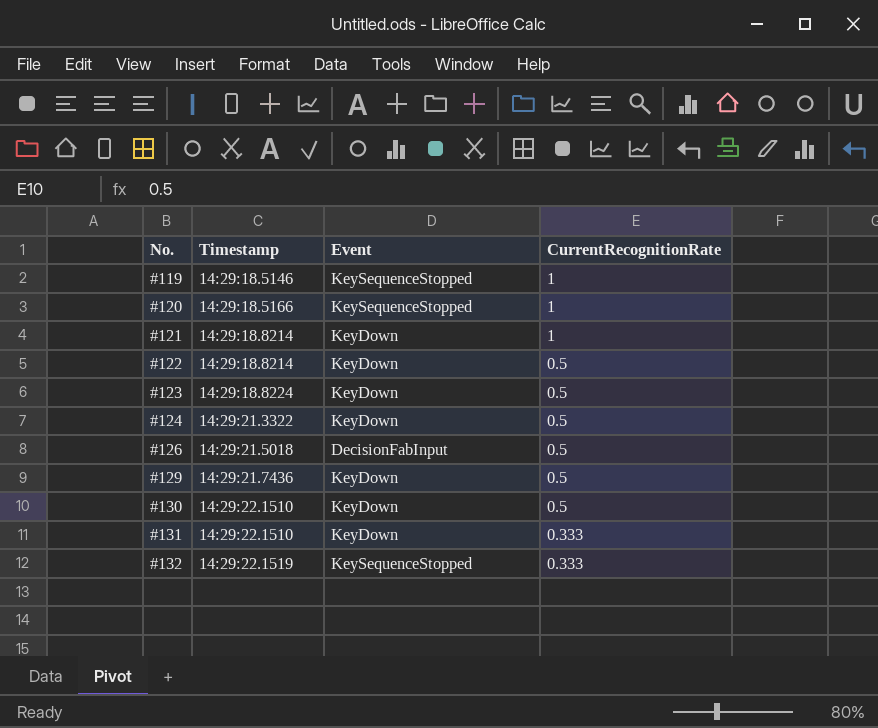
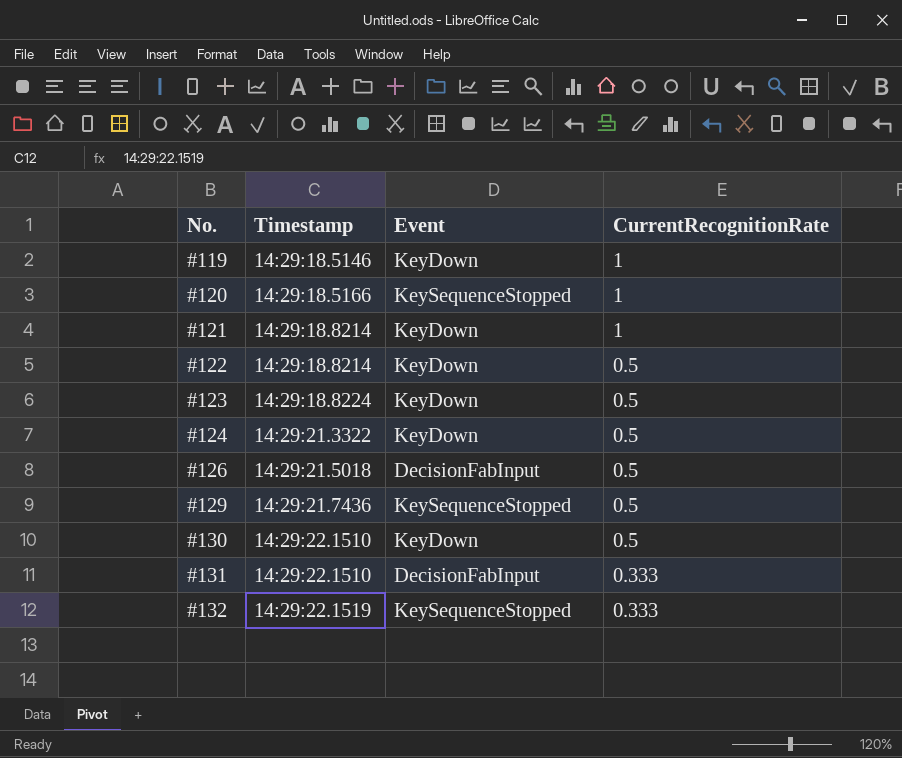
#119 | Event: KeySequenceStopped -> KeyDown
#129 | Event: KeyDown -> KeySequenceStopped
#131 | Event: KeyDown -> DecisionFabInput

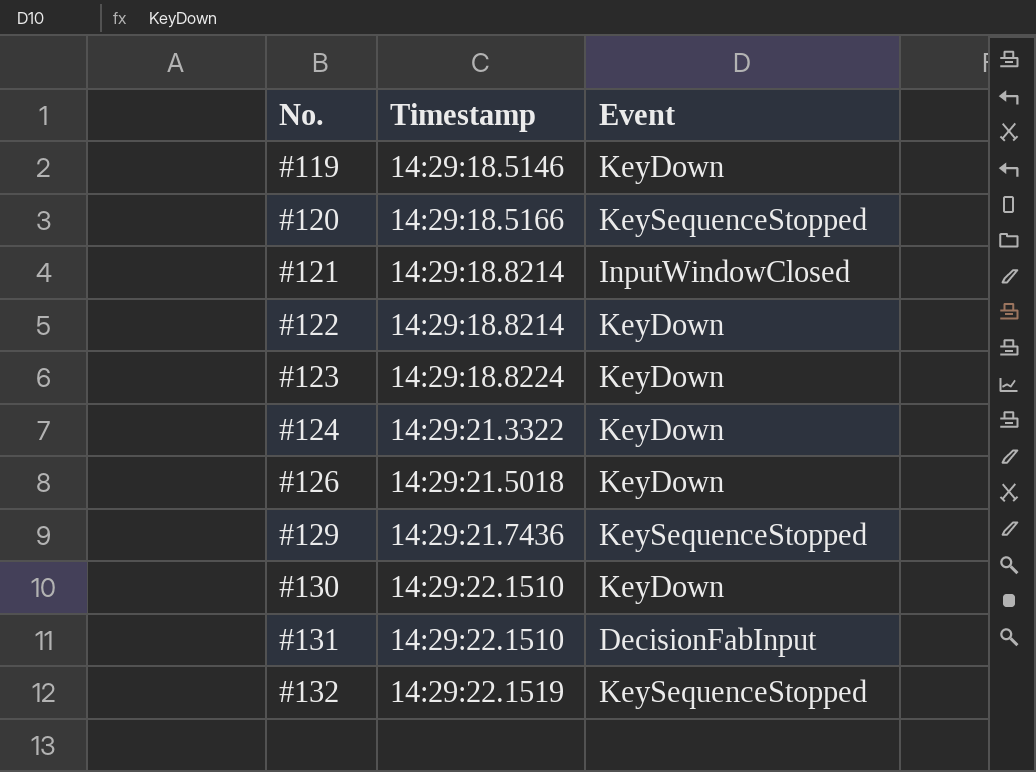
column CurrentRecognitionRate | position: 4 -> none
#121 | Event: KeyDown -> InputWindowClosed
#126 | Event: DecisionFabInput -> KeyDown

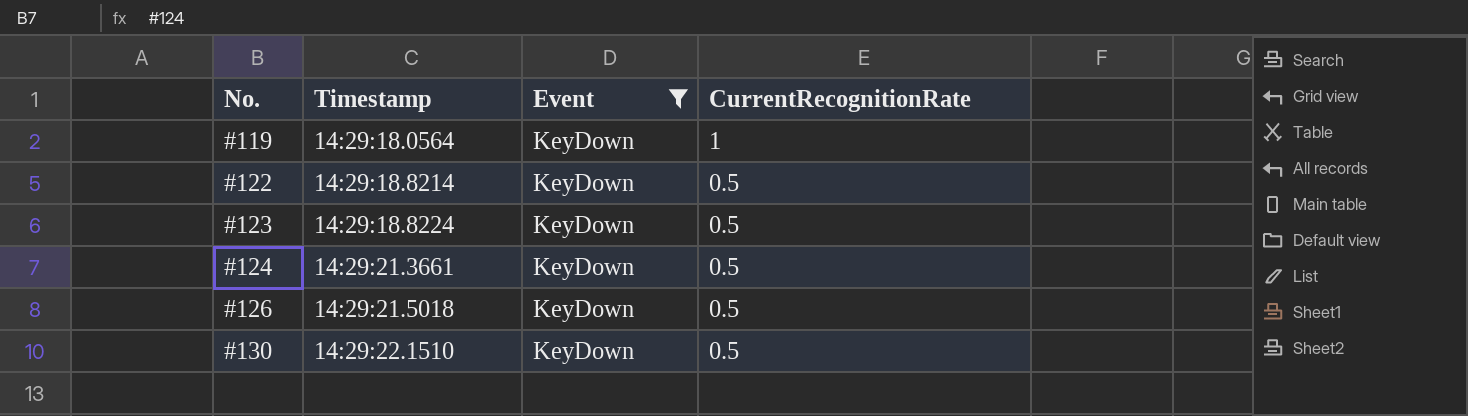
filter: none -> Event = KeyDown
column CurrentRecognitionRate | position: none -> 4
#119 | Timestamp: 14:29:18.5146 -> 14:29:18.0564
#124 | Timestamp: 14:29:21.3322 -> 14:29:21.3661

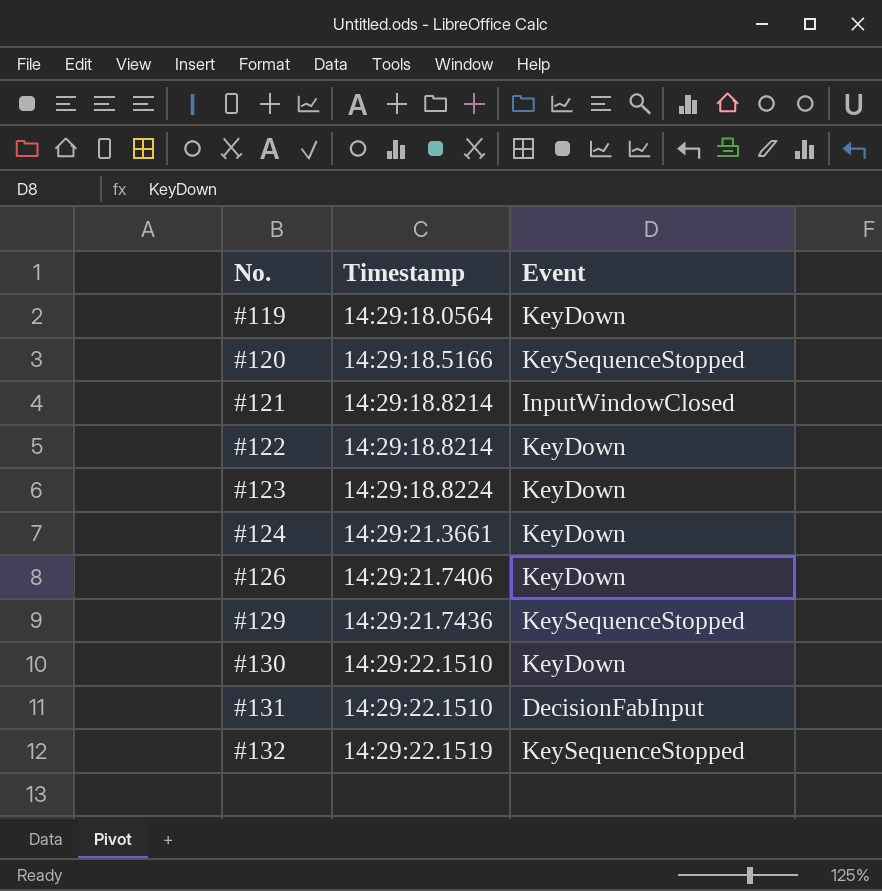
filter: Event = KeyDown -> none
column CurrentRecognitionRate | position: 4 -> none
#126 | Timestamp: 14:29:21.5018 -> 14:29:21.7406

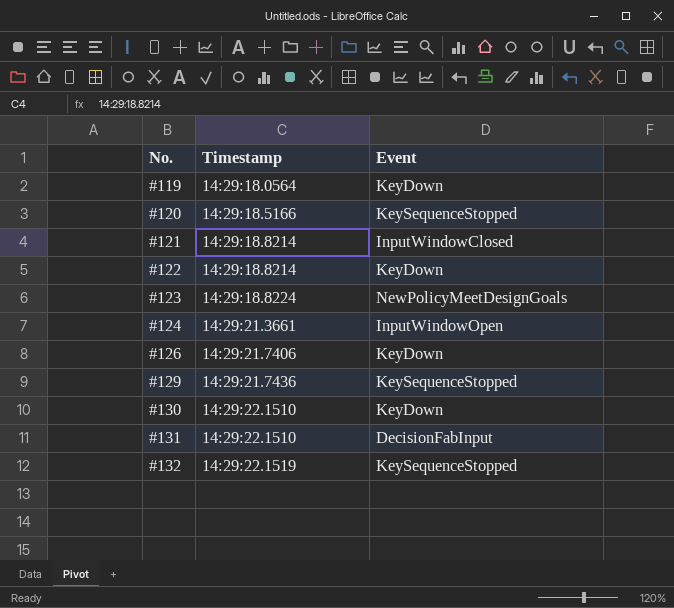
#123 | Event: KeyDown -> NewPolicyMeetDesignGoals
#124 | Event: KeyDown -> InputWindowOpen

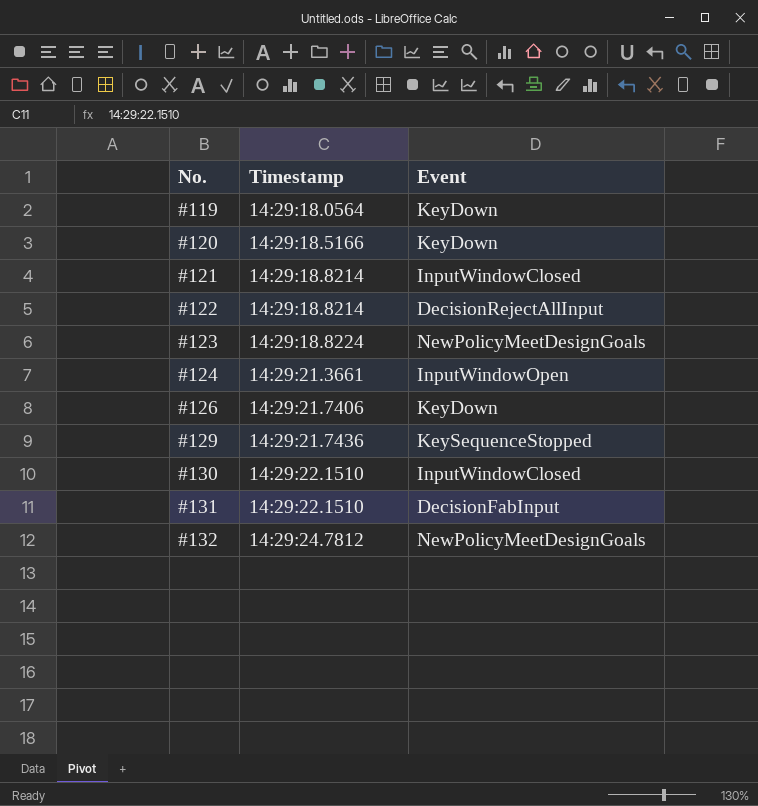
#120 | Event: KeySequenceStopped -> KeyDown
#122 | Event: KeyDown -> DecisionRejectAllInput
#130 | Event: KeyDown -> InputWindowClosed
#132 | Timestamp: 14:29:22.1519 -> 14:29:24.7812
#132 | Event: KeySequenceStopped -> NewPolicyMeetDesignGoals

